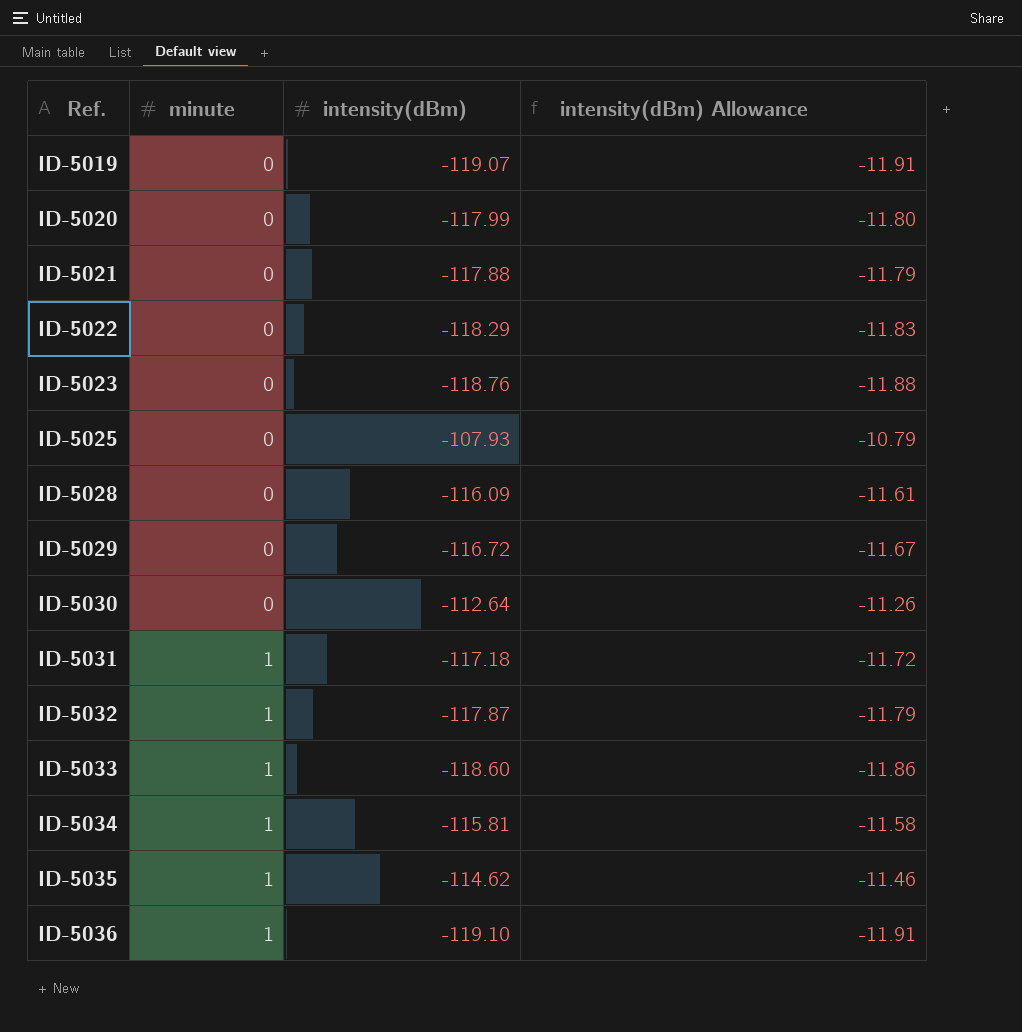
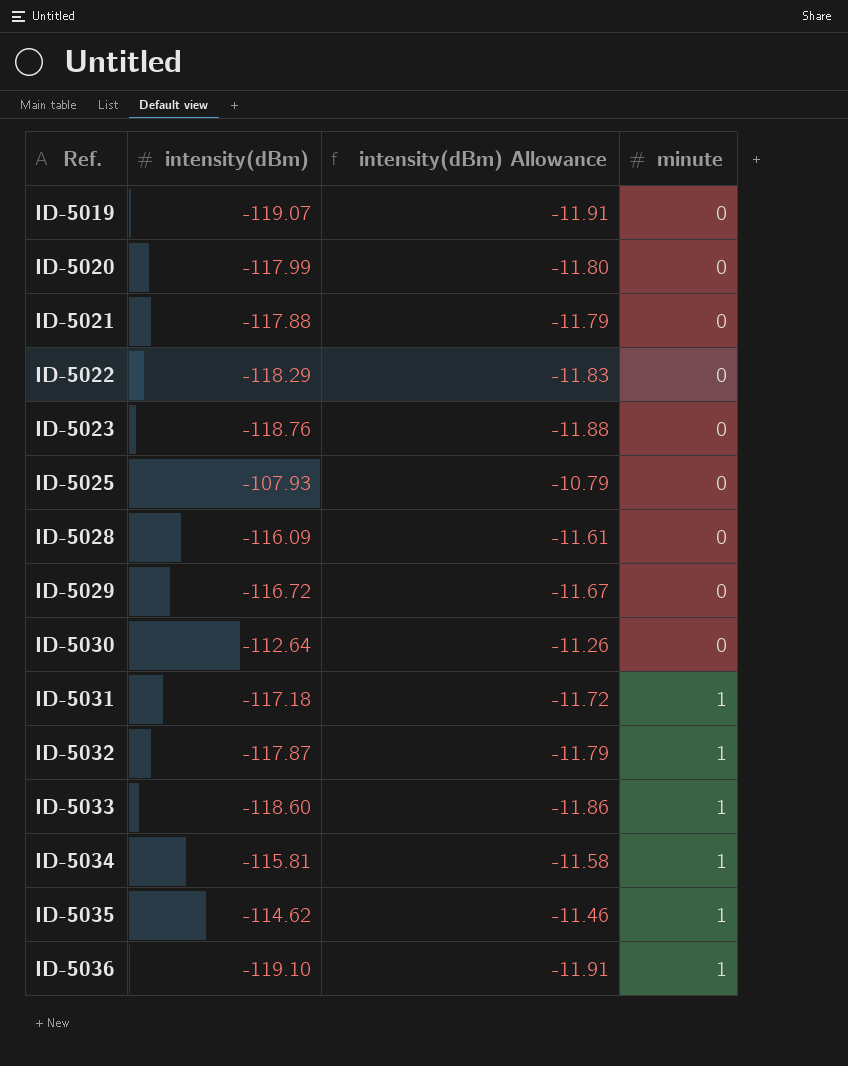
column minute | position: 2 -> 4

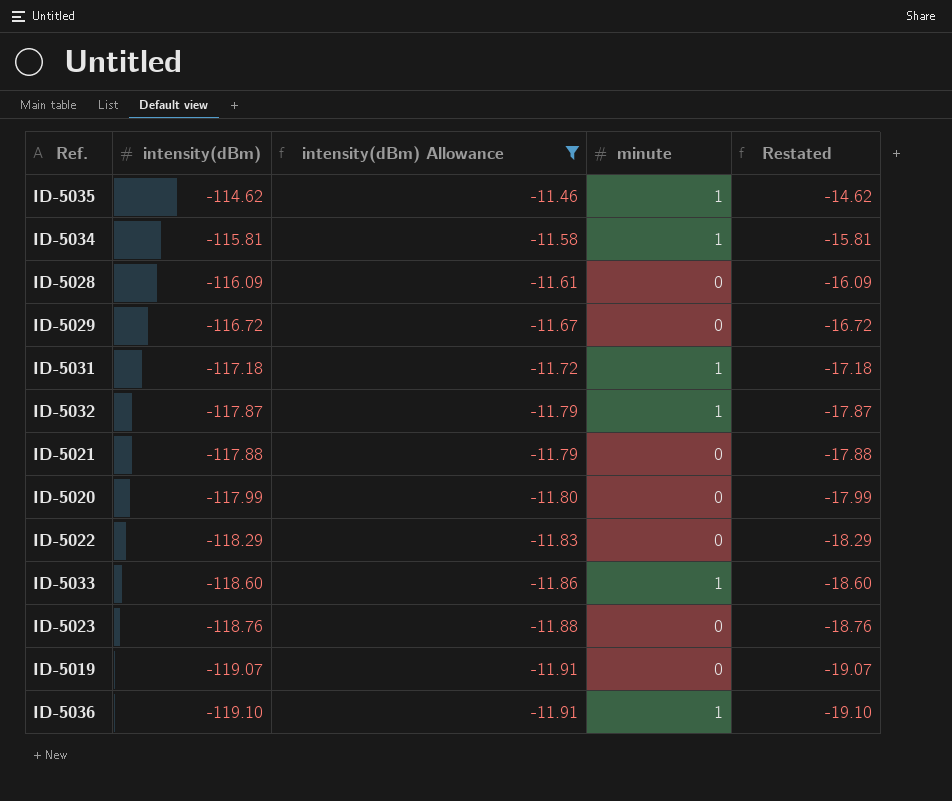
filter: none -> intensity(dBm) Allowance <= -11.46
row order: Ref. ascending -> intensity(dBm) descending
column Restated | formula: none -> [intensity(dBm)] + 100

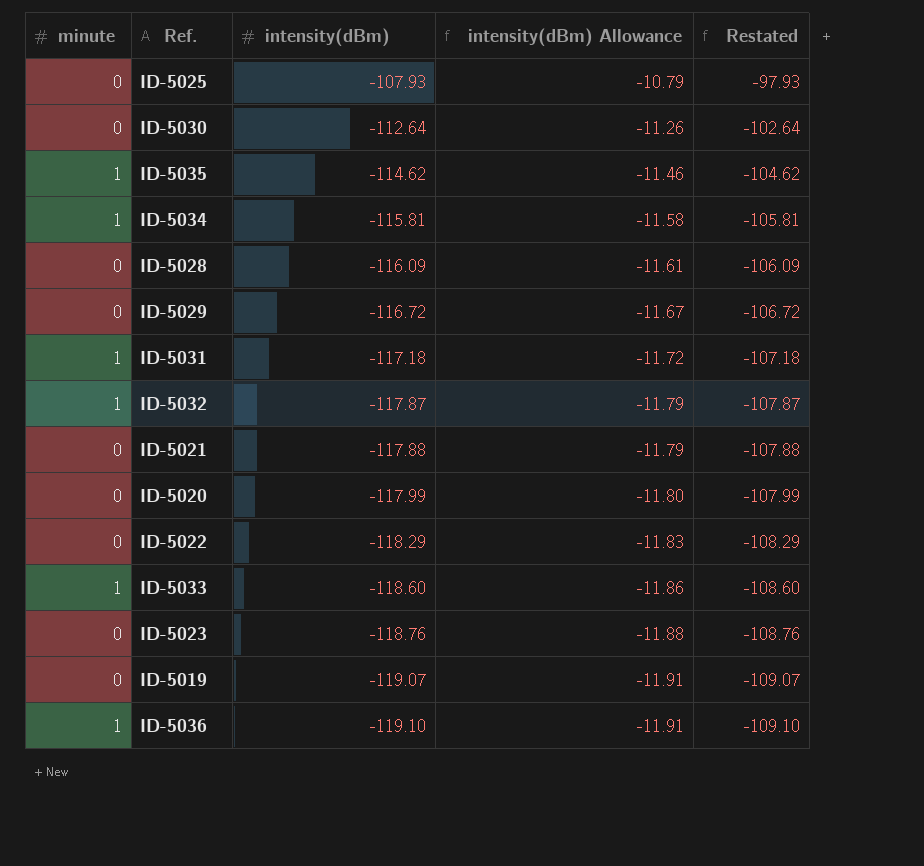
filter: intensity(dBm) Allowance <= -11.46 -> none
column minute | position: 4 -> 1
column Restated | formula: [intensity(dBm)] + 100 -> [intensity(dBm)] + 10

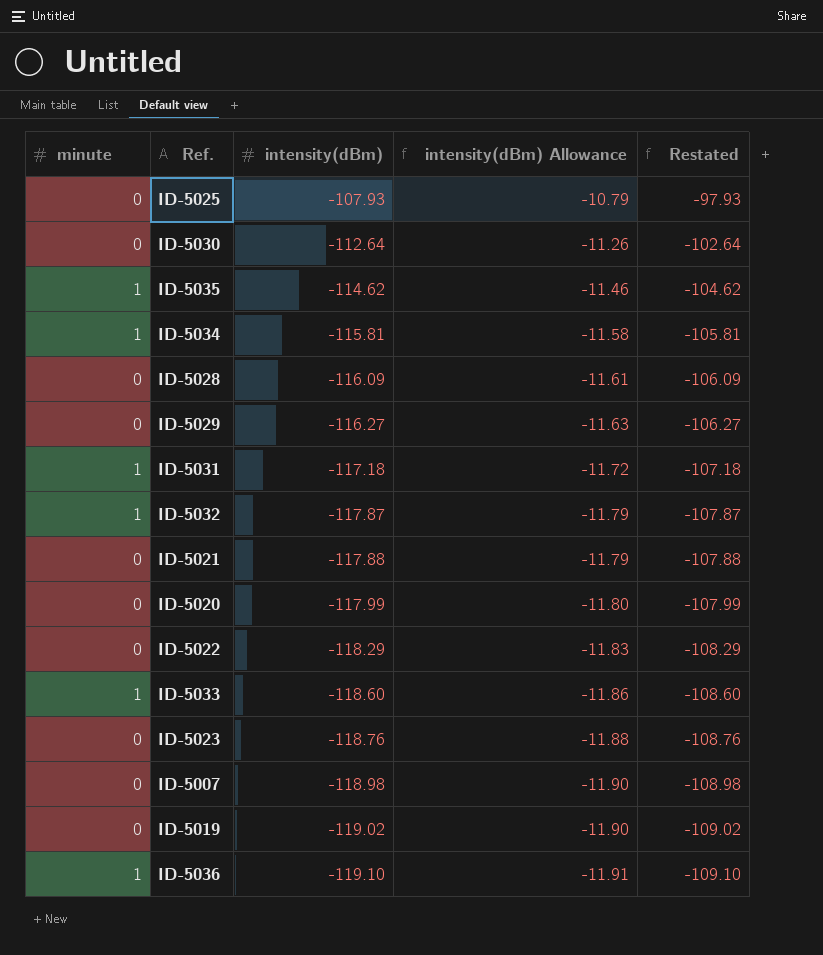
ID-5029 | intensity(dBm): -116.72 -> -116.27
ID-5029 | intensity(dBm) Allowance: -11.67 -> -11.63
ID-5029 | Restated: -106.72 -> -106.27
row ID-5007: none -> 0 | -118.98 | -11.90 | -108.98
ID-5019 | intensity(dBm): -119.07 -> -119.02
ID-5019 | intensity(dBm) Allowance: -11.91 -> -11.90
ID-5019 | Restated: -109.07 -> -109.02

